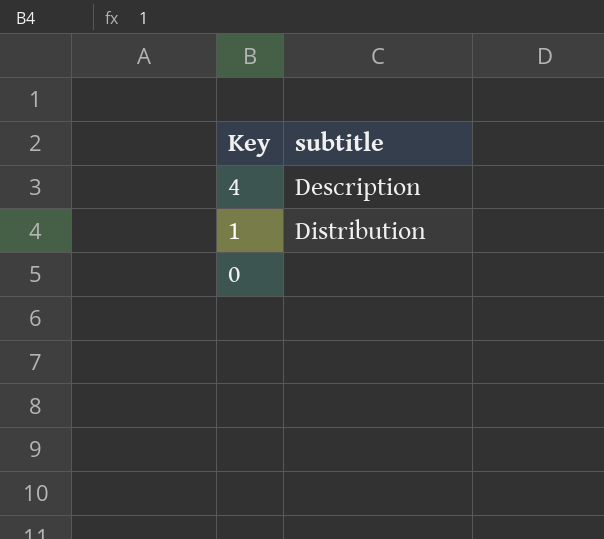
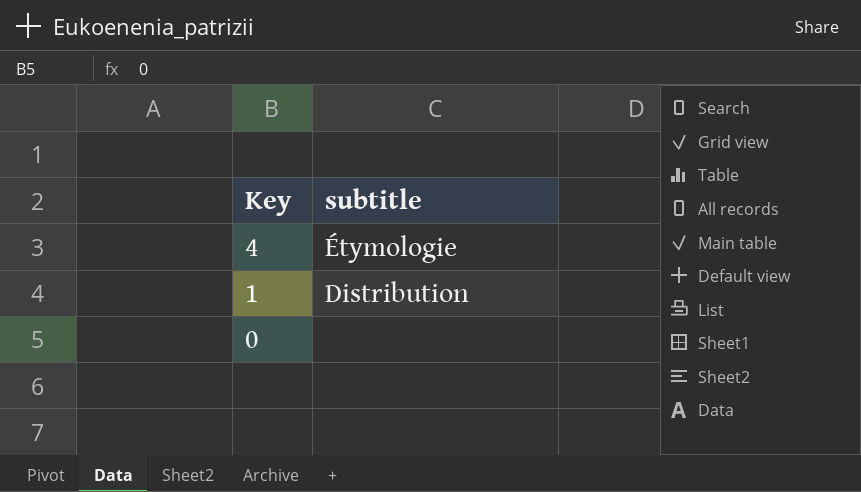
4 | subtitle: Description -> Étymologie

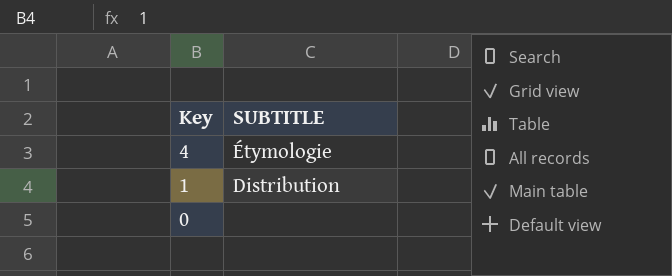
column name: subtitle -> SUBTITLE

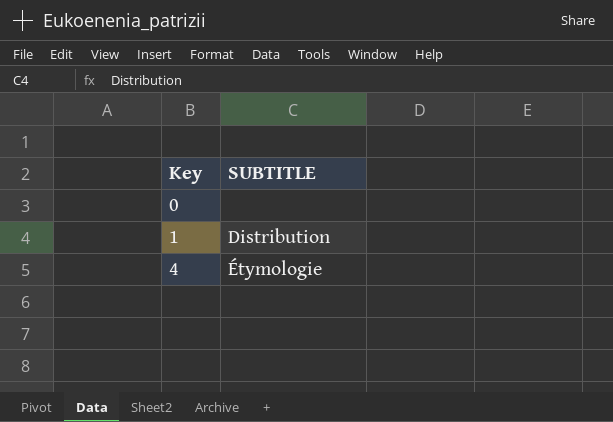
row order: Key descending -> Key ascending

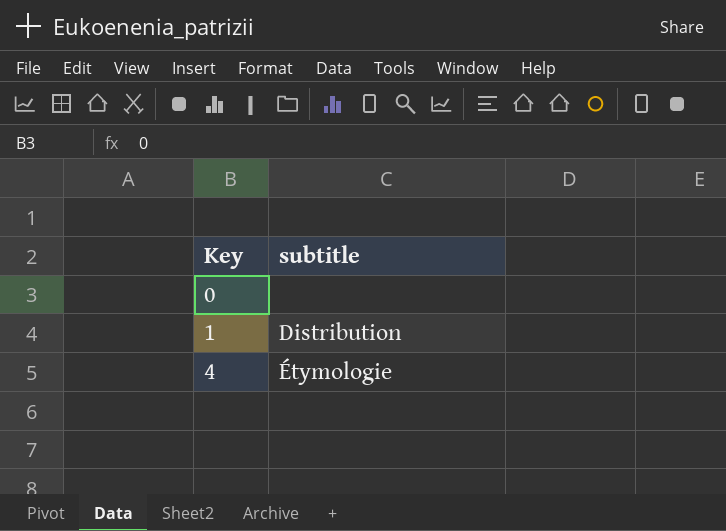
column name: SUBTITLE -> subtitle

